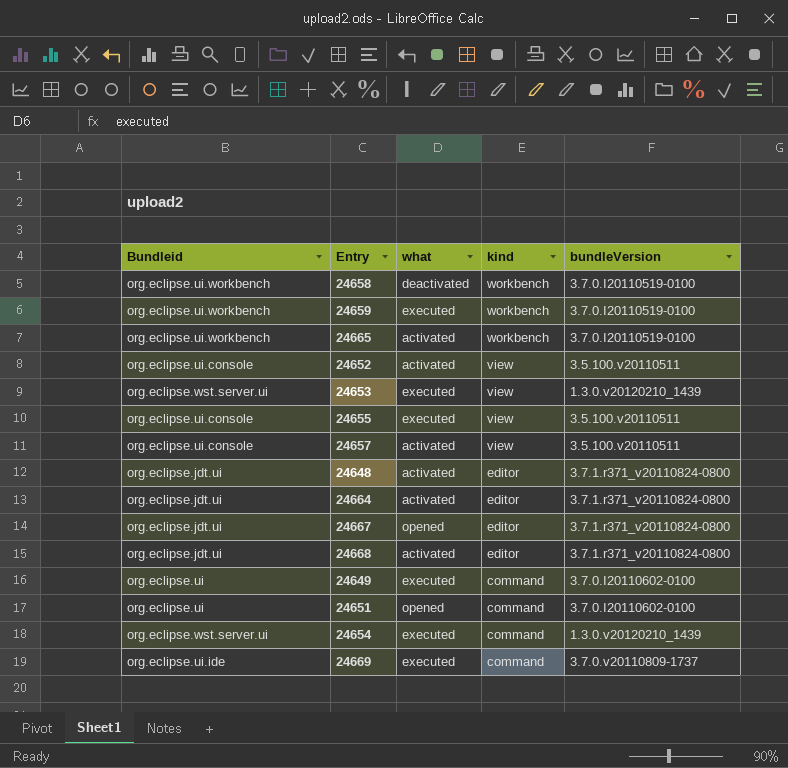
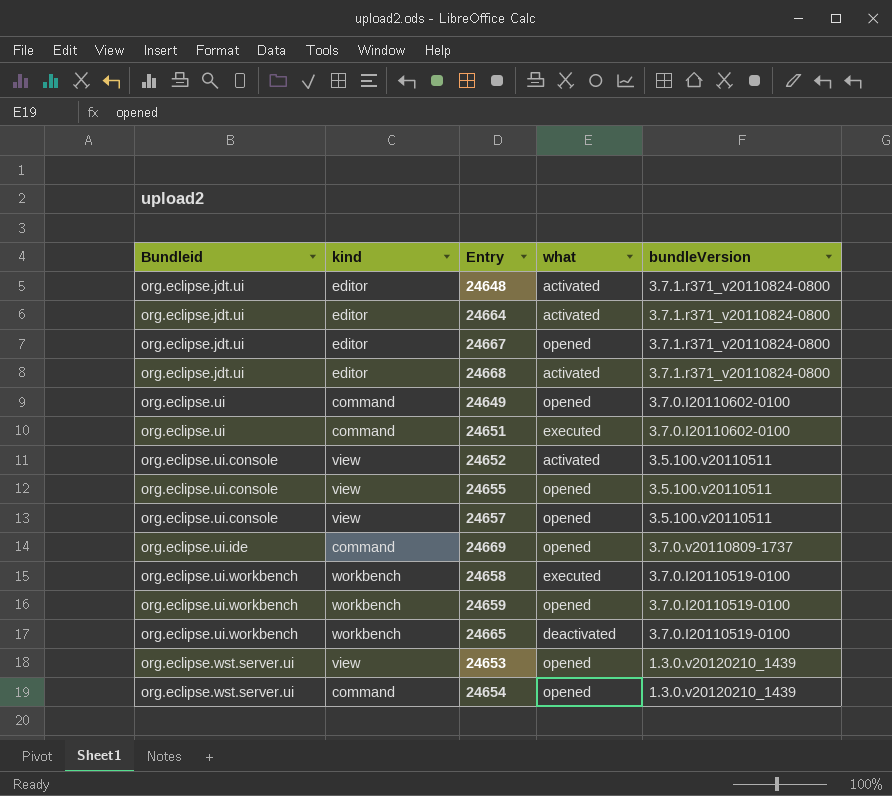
row order: kind descending -> Bundleid ascending
column kind | position: 4 -> 2
24649 | what: executed -> opened
24651 | what: opened -> executed
24655 | what: executed -> opened
24657 | what: activated -> opened
24669 | what: executed -> opened
24658 | what: deactivated -> executed
24659 | what: executed -> opened
24665 | what: activated -> deactivated
24653 | what: executed -> opened
24654 | what: executed -> opened

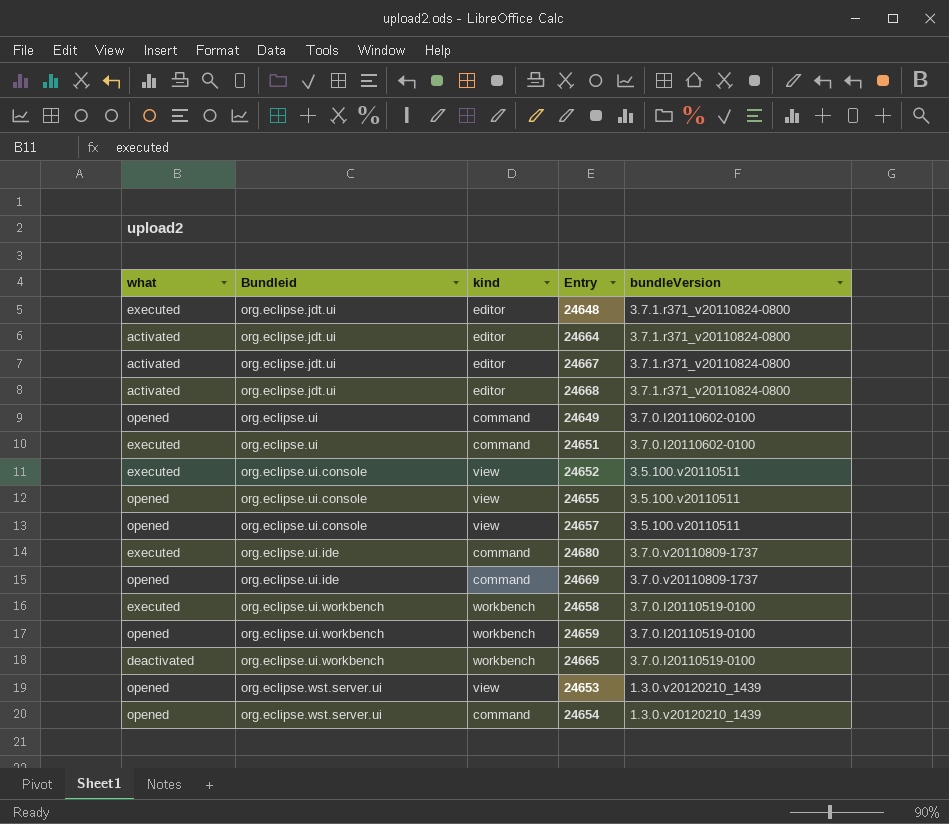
column what | position: 4 -> 1
24648 | what: activated -> executed
24667 | what: opened -> activated
24652 | what: activated -> executed
row 24680: none -> executed | org.eclipse.ui.ide | command | 3.7.0.v20110809-1737

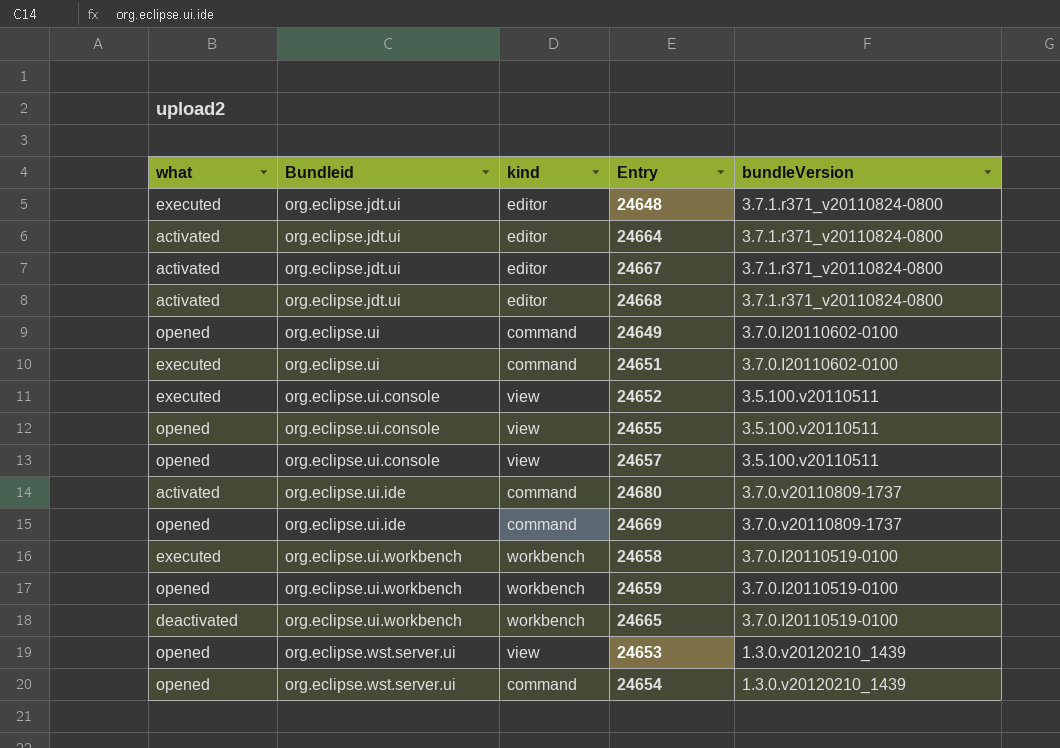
24680 | what: executed -> activated

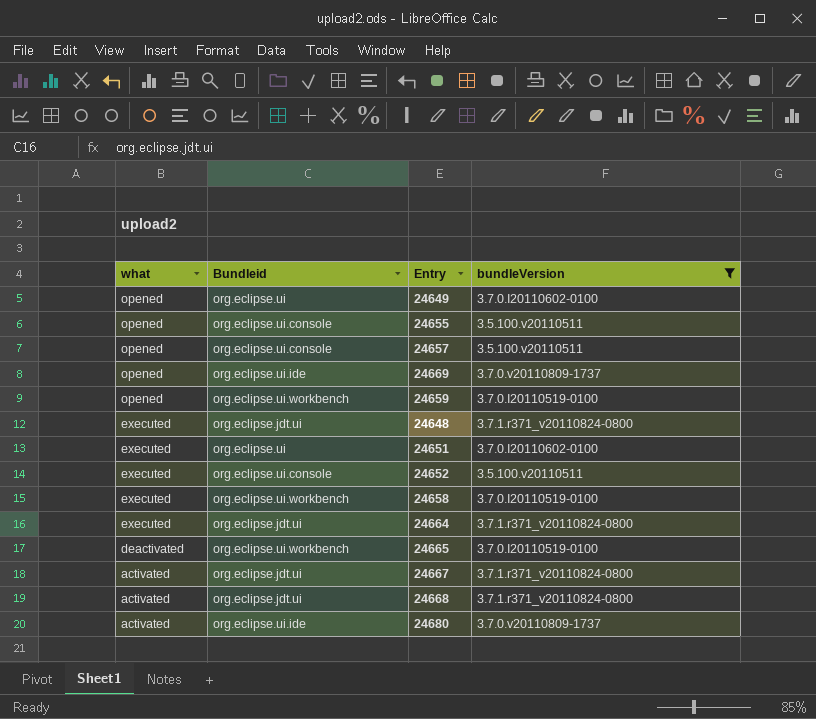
filter: none -> bundleVersion != 1.3.0.v20120210_1439
row order: Bundleid ascending -> what descending
column kind | position: 3 -> none
24664 | what: activated -> executed

